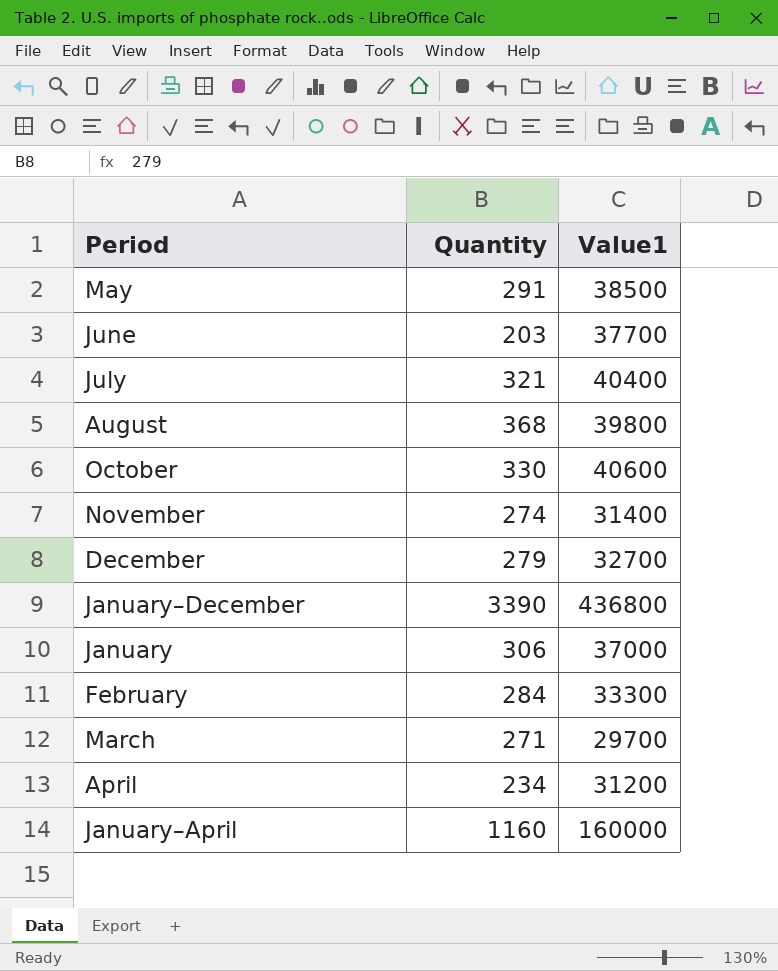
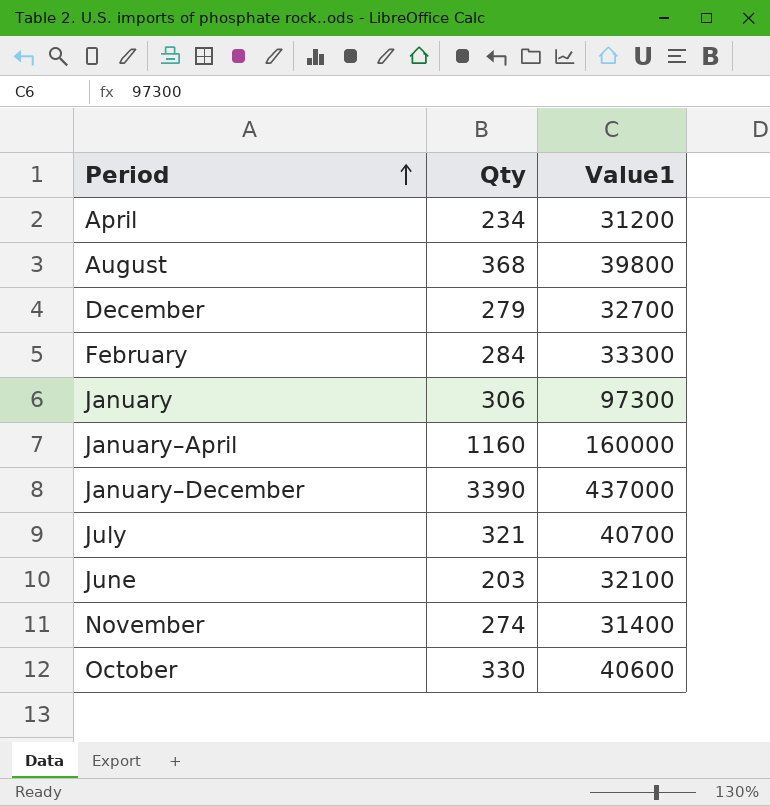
row order: none -> Period ascending
column name: Quantity -> Qty
row May: 291 | 38500 -> none
row March: 271 | 29700 -> none
January | Value1: 37000 -> 97300
January–December | Value1: 436800 -> 437000
July | Value1: 40400 -> 40700
June | Value1: 37700 -> 32100

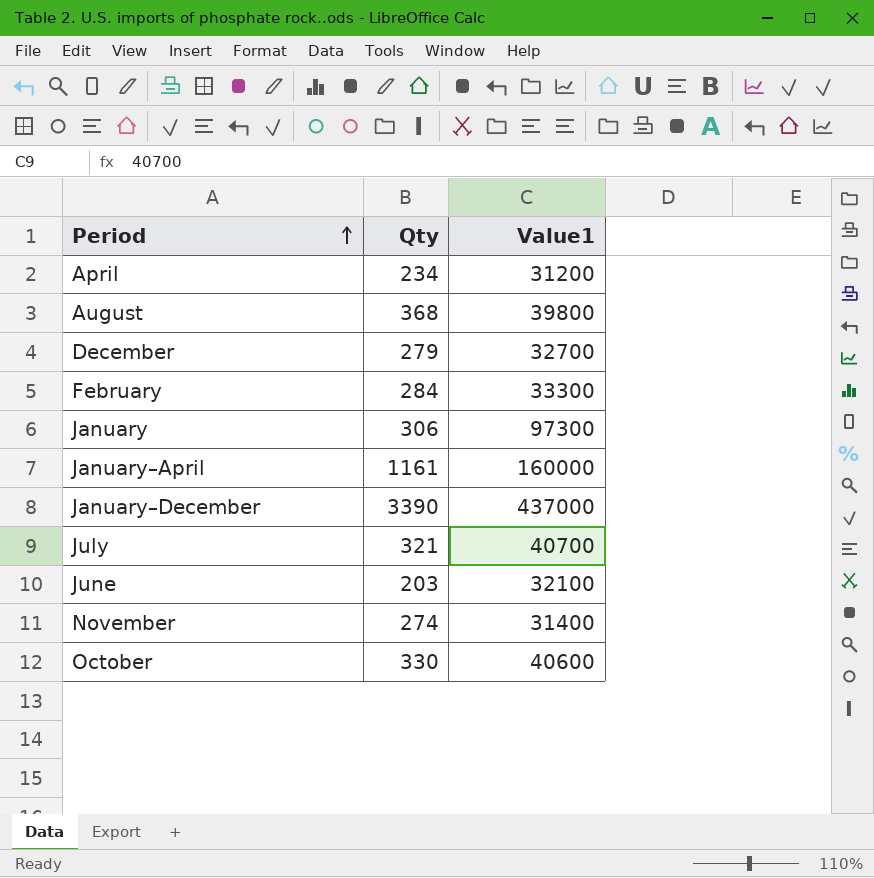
January–April | Qty: 1160 -> 1161

